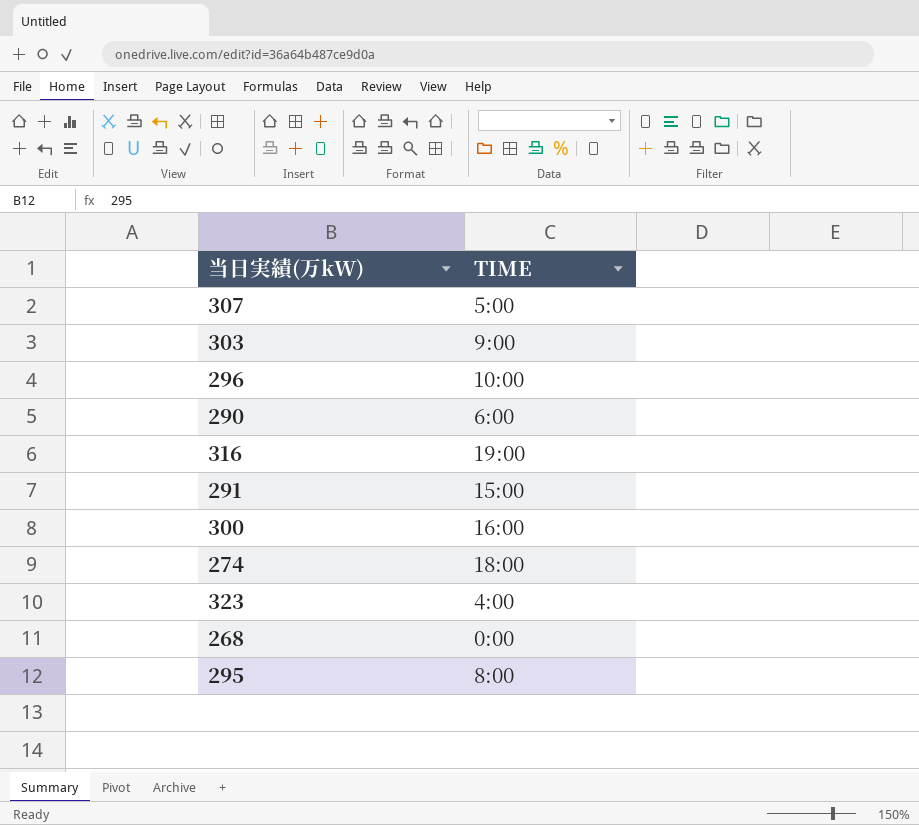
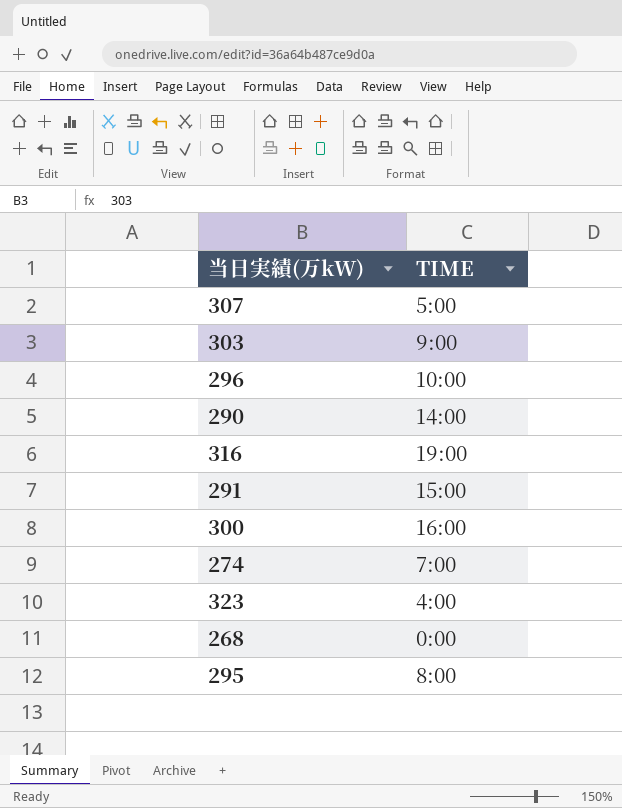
290 | TIME: 6:00 -> 14:00
274 | TIME: 18:00 -> 7:00

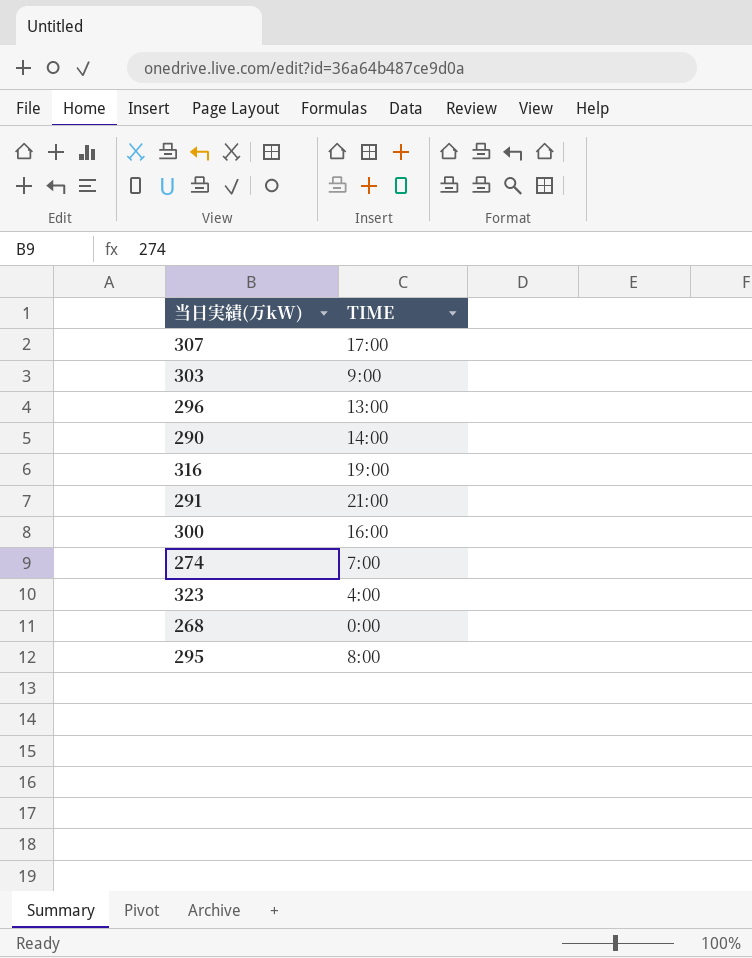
307 | TIME: 5:00 -> 17:00
296 | TIME: 10:00 -> 13:00
291 | TIME: 15:00 -> 21:00

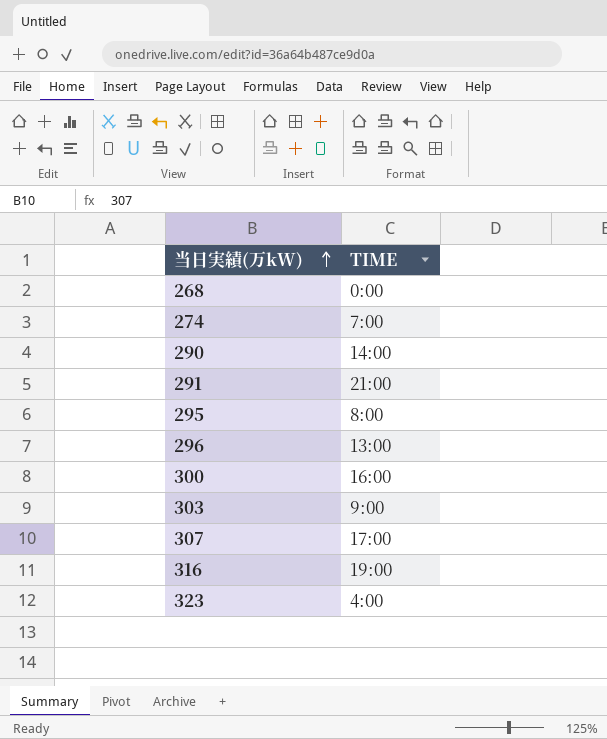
row order: none -> 当日実績(万kW) ascending

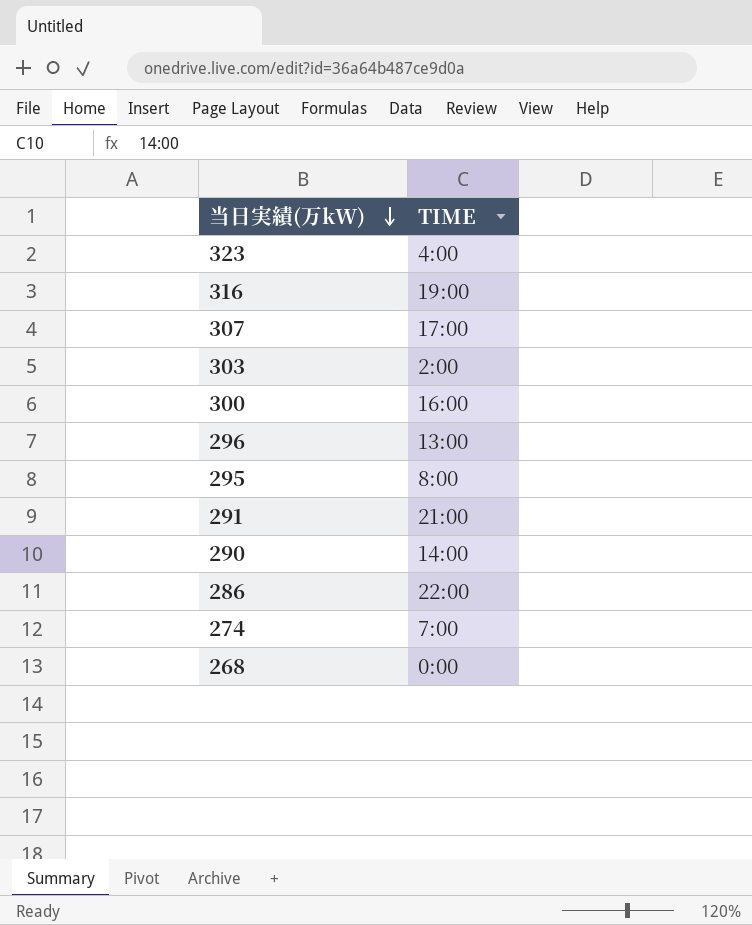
row order: 当日実績(万kW) ascending -> 当日実績(万kW) descending
303 | TIME: 9:00 -> 2:00
row 286: none -> 22:00

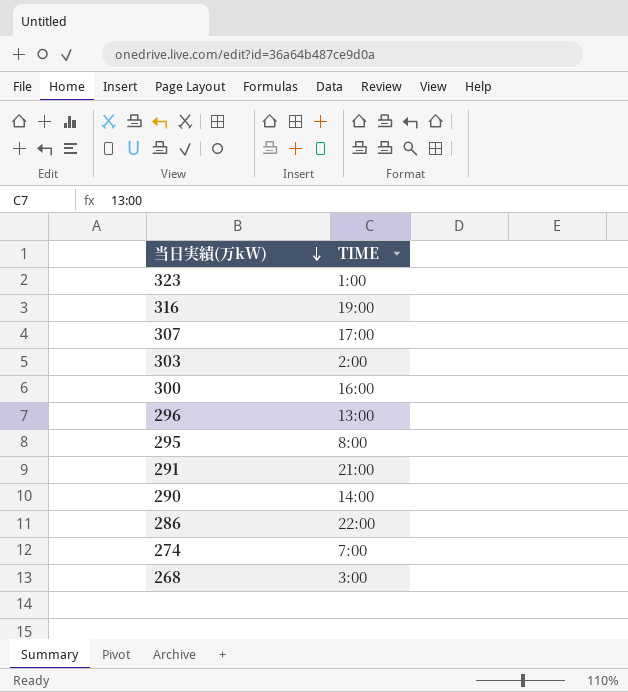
323 | TIME: 4:00 -> 1:00
268 | TIME: 0:00 -> 3:00

